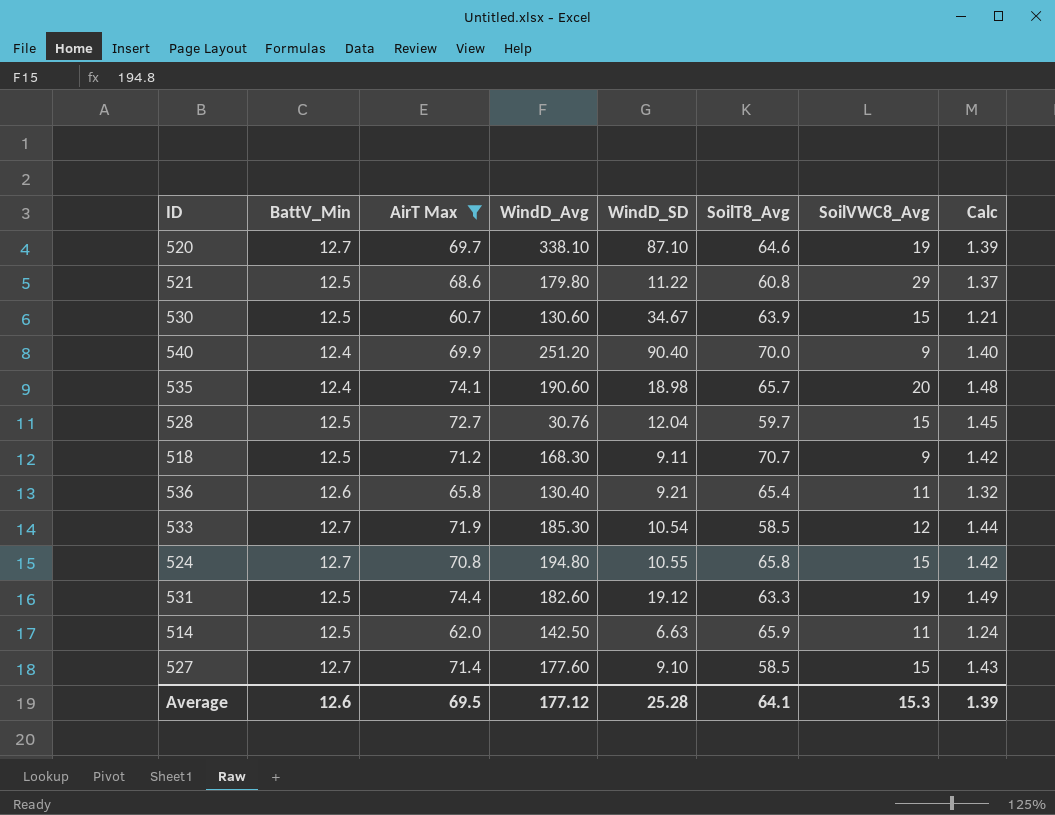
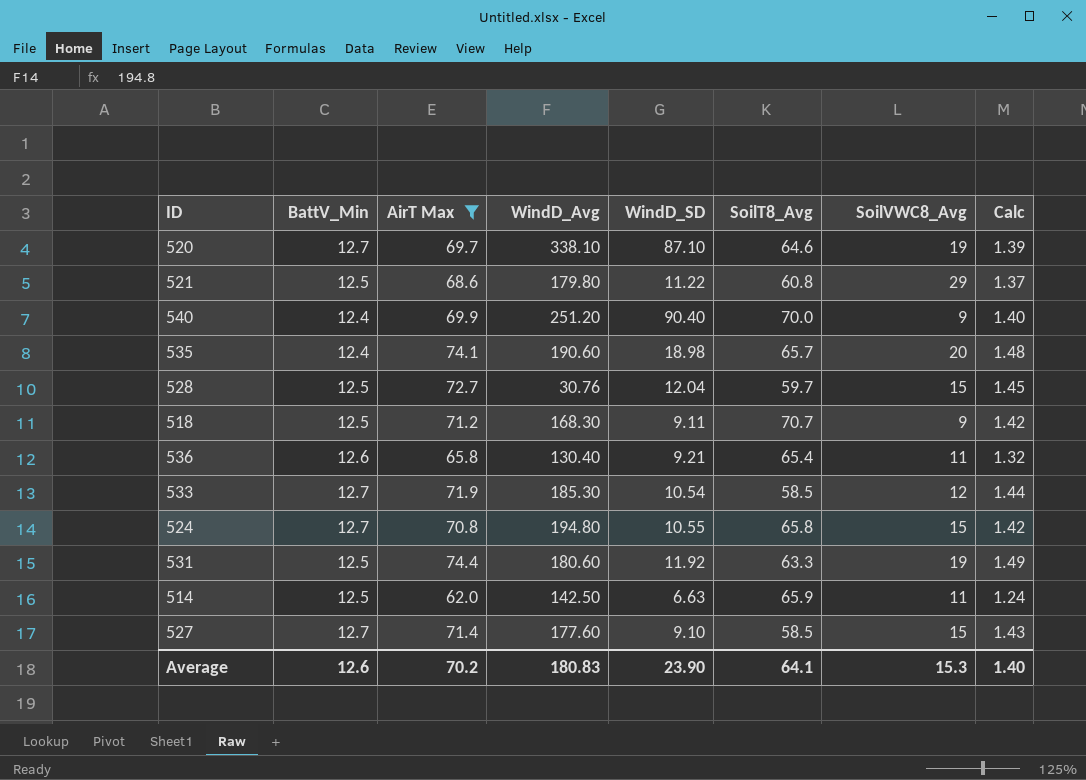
row 530: 12.5 | 60.7 | 130.60 | 34.67 | 63.9 | 15 | 1.21 -> none
531 | WindD_Avg: 182.60 -> 180.60
531 | WindD_SD: 19.12 -> 11.92
Average | AirT Max: 69.5 -> 70.2
Average | WindD_Avg: 177.12 -> 180.83
Average | WindD_SD: 25.28 -> 23.90
Average | Calc: 1.39 -> 1.40

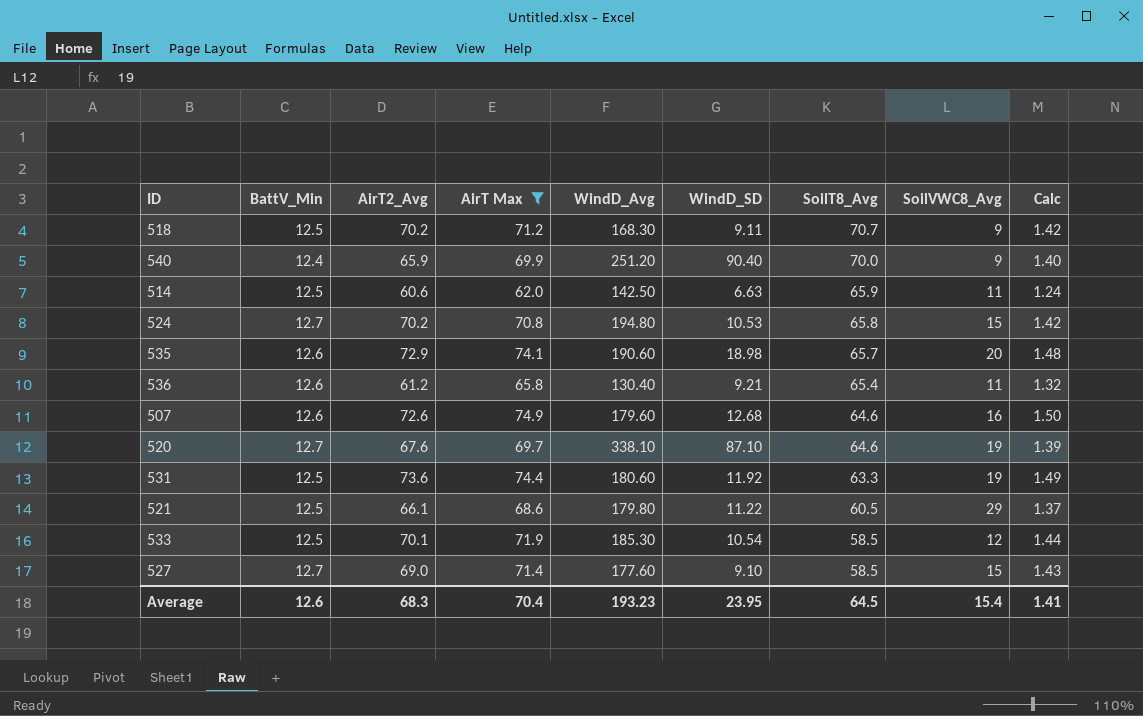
row order: none -> SoilT8_Avg descending
column AirT2_Avg | position: none -> 3
row 528: 12.5 | 72.7 | 30.76 | 12.04 | 59.7 | 15 | 1.45 -> none
524 | WindD_SD: 10.55 -> 10.53
535 | BattV_Min: 12.4 -> 12.6
row 507: none -> 12.6 | 72.6 | 74.9 | 179.60 | 12.68 | 64.6 | 16 | 1.50
521 | SoilT8_Avg: 60.8 -> 60.5
533 | BattV_Min: 12.7 -> 12.5
Average | AirT Max: 70.2 -> 70.4
Average | WindD_Avg: 180.83 -> 193.23
Average | WindD_SD: 23.90 -> 23.95
Average | SoilT8_Avg: 64.1 -> 64.5
Average | SoilVWC8_Avg: 15.3 -> 15.4
Average | Calc: 1.40 -> 1.41

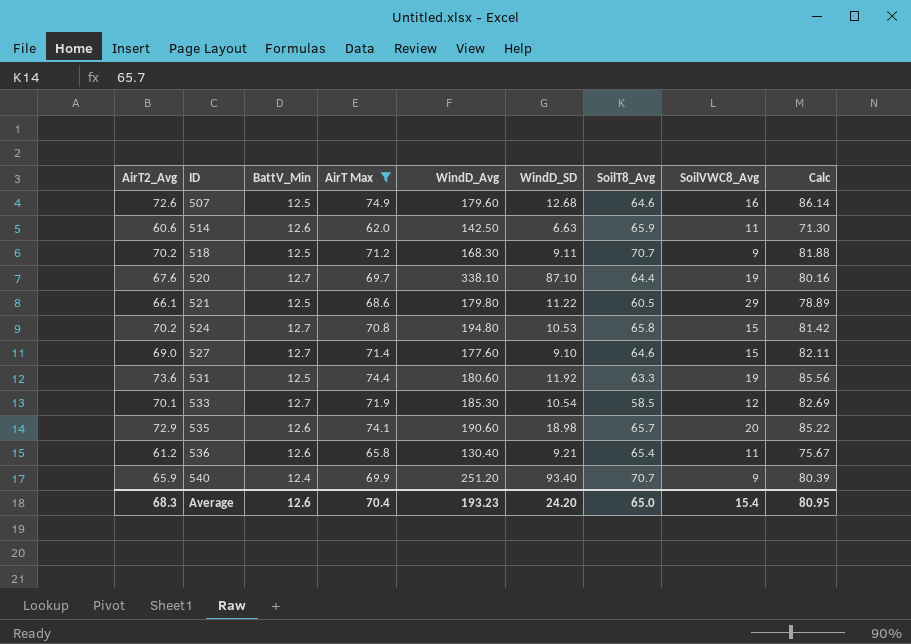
row order: SoilT8_Avg descending -> ID ascending
column AirT2_Avg | position: 3 -> 1
column Calc | formula: [AirT Max] * 0.02 -> [AirT Max] * 1.15
507 | BattV_Min: 12.6 -> 12.5
514 | BattV_Min: 12.5 -> 12.6
520 | SoilT8_Avg: 64.6 -> 64.4
527 | SoilT8_Avg: 58.5 -> 64.6
533 | BattV_Min: 12.5 -> 12.7
540 | WindD_SD: 90.40 -> 93.40
540 | SoilT8_Avg: 70.0 -> 70.7
Average | WindD_SD: 23.95 -> 24.20
Average | SoilT8_Avg: 64.5 -> 65.0
Average | Calc: 1.41 -> 80.95

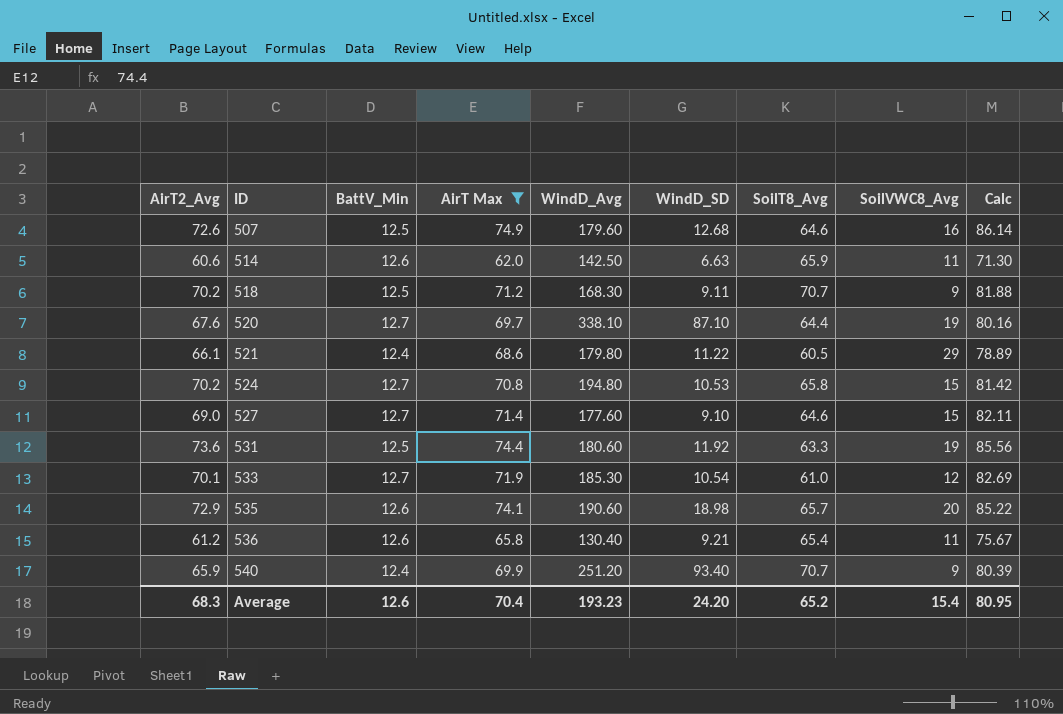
521 | BattV_Min: 12.5 -> 12.4
533 | SoilT8_Avg: 58.5 -> 61.0
Average | SoilT8_Avg: 65.0 -> 65.2

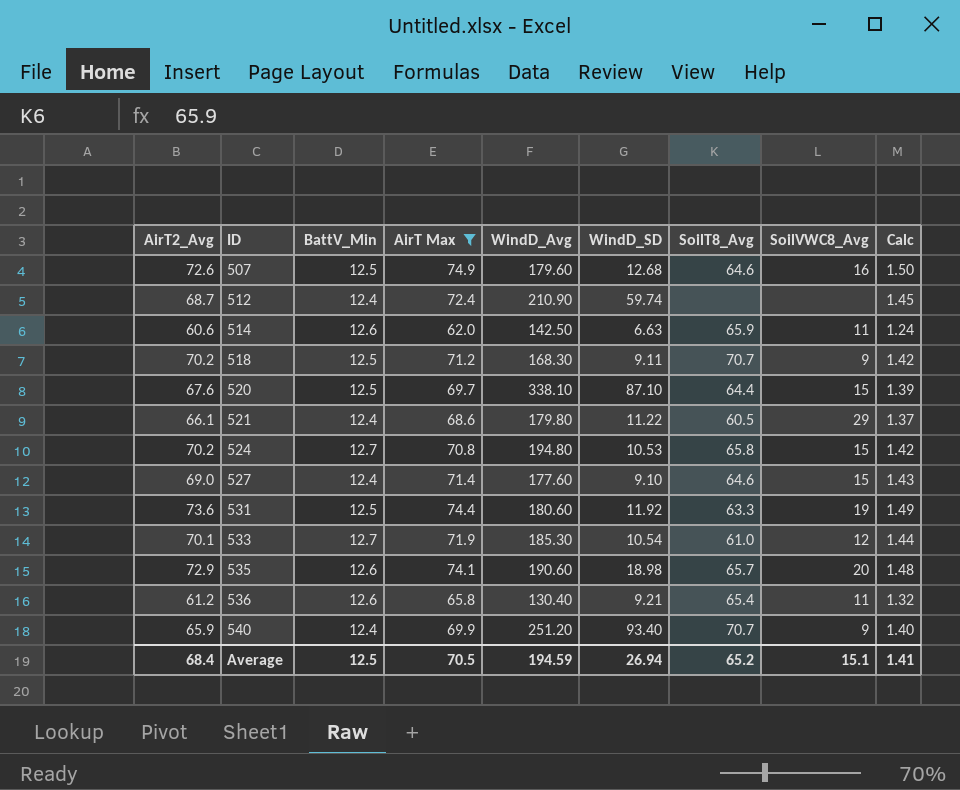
column Calc | formula: [AirT Max] * 1.15 -> [AirT Max] * 0.02
row 512: none -> 68.7 | 12.4 | 72.4 | 210.90 | 59.74 | none | none | 1.45
520 | BattV_Min: 12.7 -> 12.5
520 | SoilVWC8_Avg: 19 -> 15
527 | BattV_Min: 12.7 -> 12.4
Average | AirT2_Avg: 68.3 -> 68.4
Average | BattV_Min: 12.6 -> 12.5
Average | AirT Max: 70.4 -> 70.5
Average | WindD_Avg: 193.23 -> 194.59
Average | WindD_SD: 24.20 -> 26.94
Average | SoilVWC8_Avg: 15.4 -> 15.1
Average | Calc: 80.95 -> 1.41

